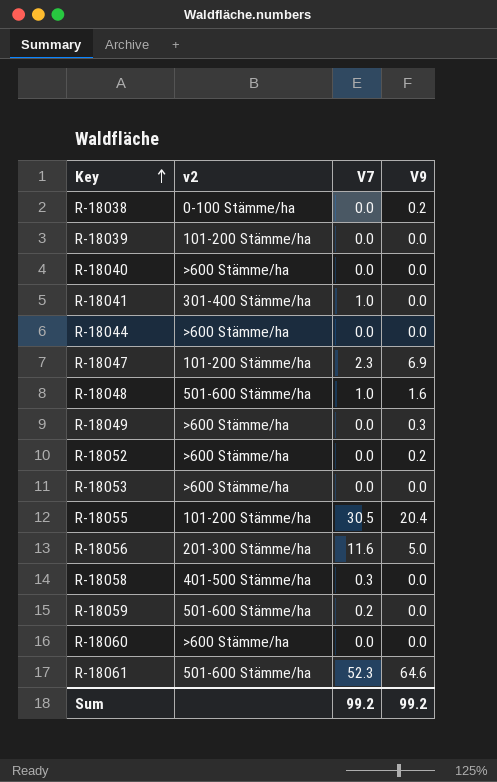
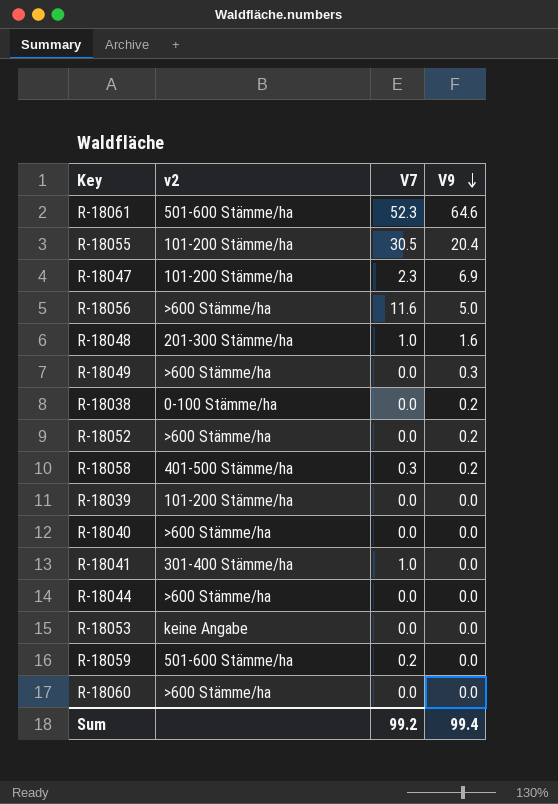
row order: Key ascending -> V9 descending
R-18056 | v2: 201-300 Stämme/ha -> >600 Stämme/ha
R-18048 | v2: 501-600 Stämme/ha -> 201-300 Stämme/ha
R-18058 | V9: 0.0 -> 0.2
R-18053 | v2: >600 Stämme/ha -> keine Angabe
Sum | V9: 99.2 -> 99.4

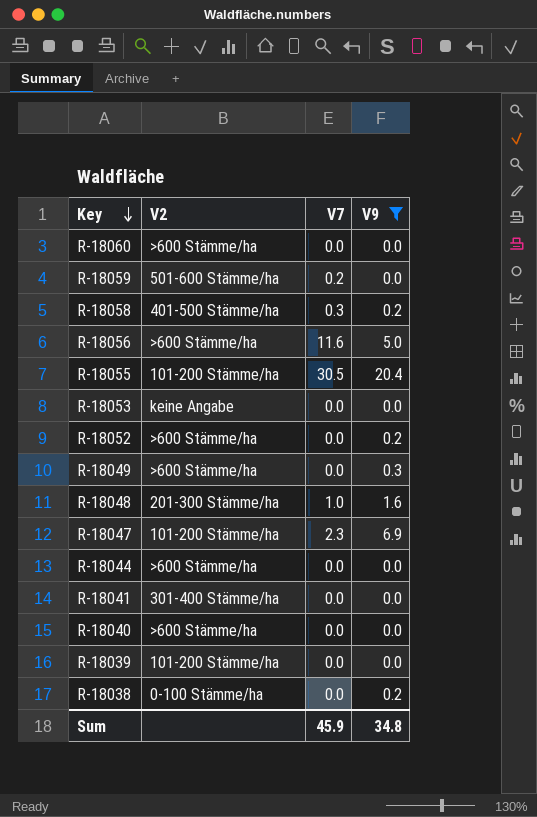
filter: none -> V9 != 64.6
row order: V9 descending -> Key descending
column name: v2 -> V2
R-18041 | V7: 1.0 -> 0.0
Sum | V7: 99.2 -> 45.9
Sum | V9: 99.4 -> 34.8

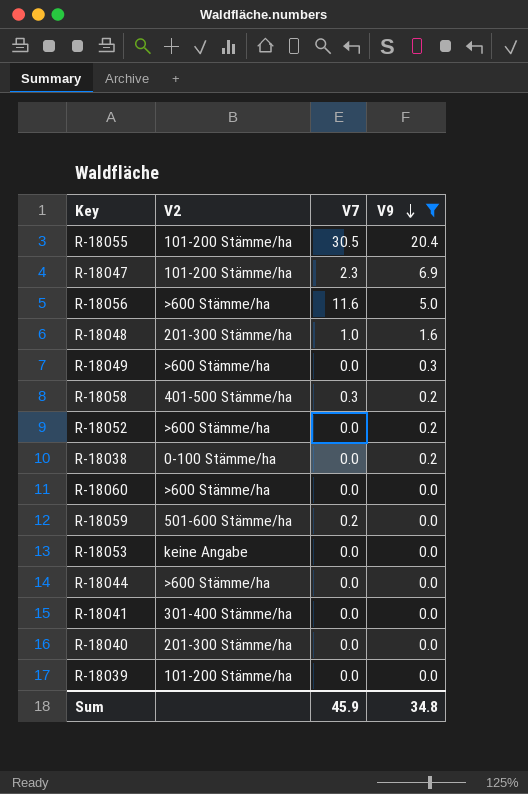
row order: Key descending -> V9 descending
R-18040 | V2: >600 Stämme/ha -> 201-300 Stämme/ha

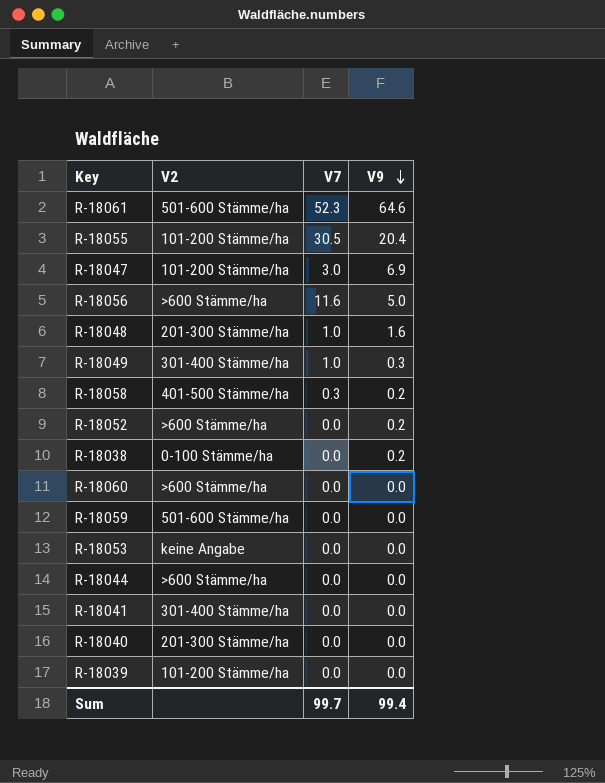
filter: V9 != 64.6 -> none
R-18047 | V7: 2.3 -> 3.0
R-18049 | V2: >600 Stämme/ha -> 301-400 Stämme/ha
R-18049 | V7: 0.0 -> 1.0
R-18059 | V7: 0.2 -> 0.0
Sum | V7: 45.9 -> 99.7
Sum | V9: 34.8 -> 99.4

